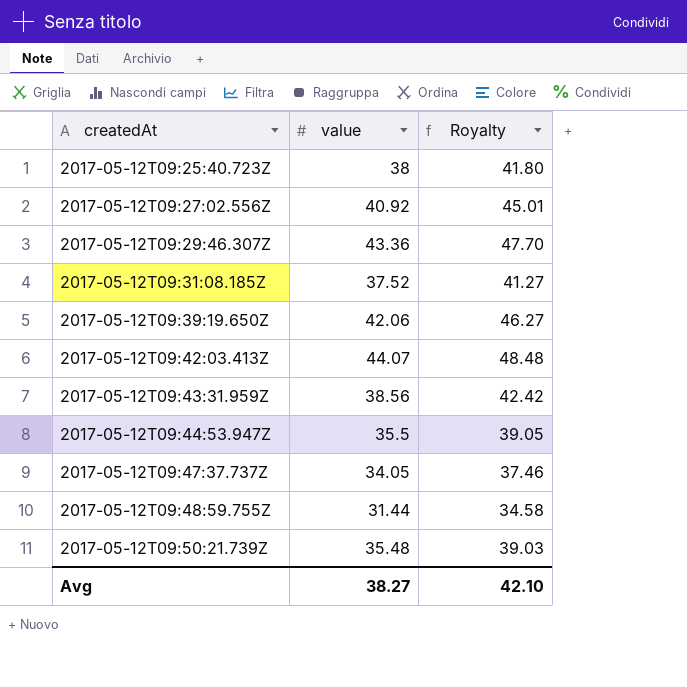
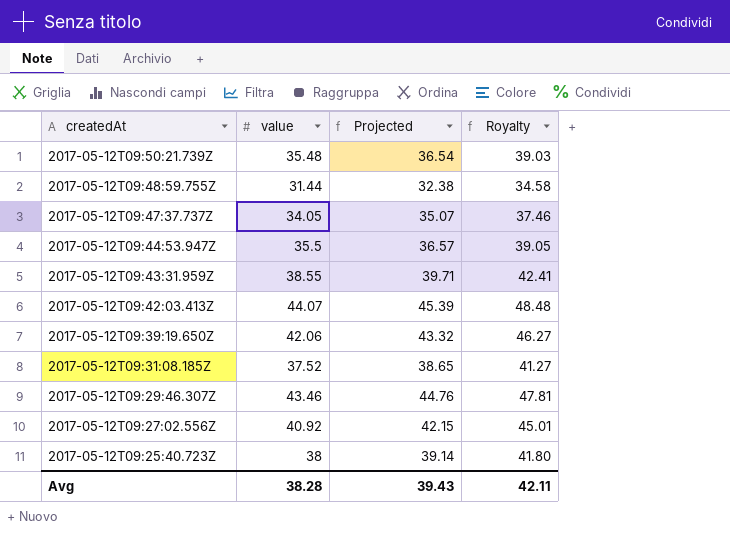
row order: createdAt ascending -> createdAt descending
column Projected | formula: none -> [value] * 1.03
2017-05-12T09:43:31.959Z | value: 38.56 -> 38.55
2017-05-12T09:43:31.959Z | Royalty: 42.42 -> 42.41
2017-05-12T09:29:46.307Z | value: 43.36 -> 43.46
2017-05-12T09:29:46.307Z | Royalty: 47.70 -> 47.81
Avg | value: 38.27 -> 38.28
Avg | Royalty: 42.10 -> 42.11

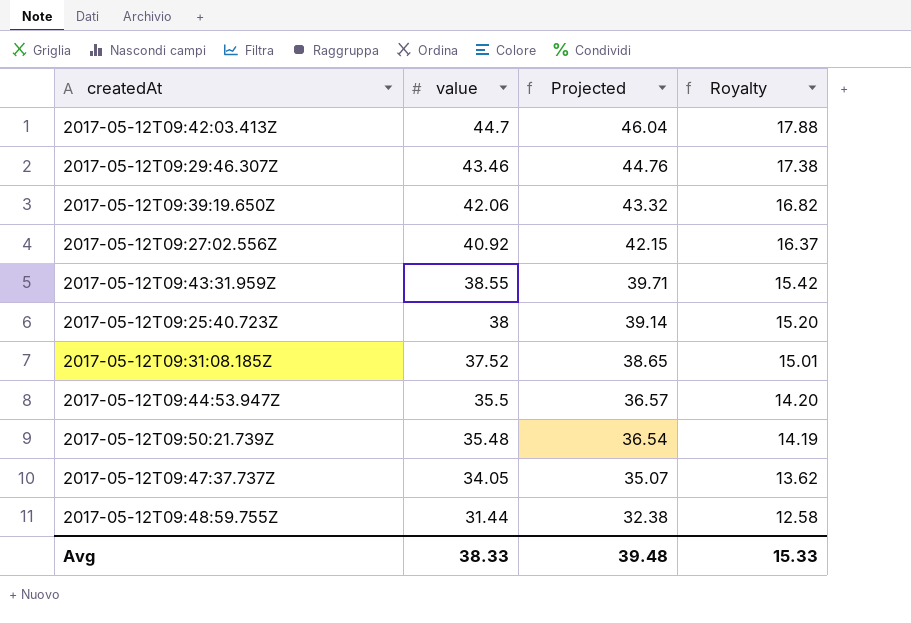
row order: createdAt descending -> value descending
column Royalty | formula: [value] * 1.1 -> [value] * 0.4
2017-05-12T09:42:03.413Z | value: 44.07 -> 44.7
2017-05-12T09:42:03.413Z | Projected: 45.39 -> 46.04
Avg | value: 38.28 -> 38.33
Avg | Projected: 39.43 -> 39.48
Avg | Royalty: 42.11 -> 15.33

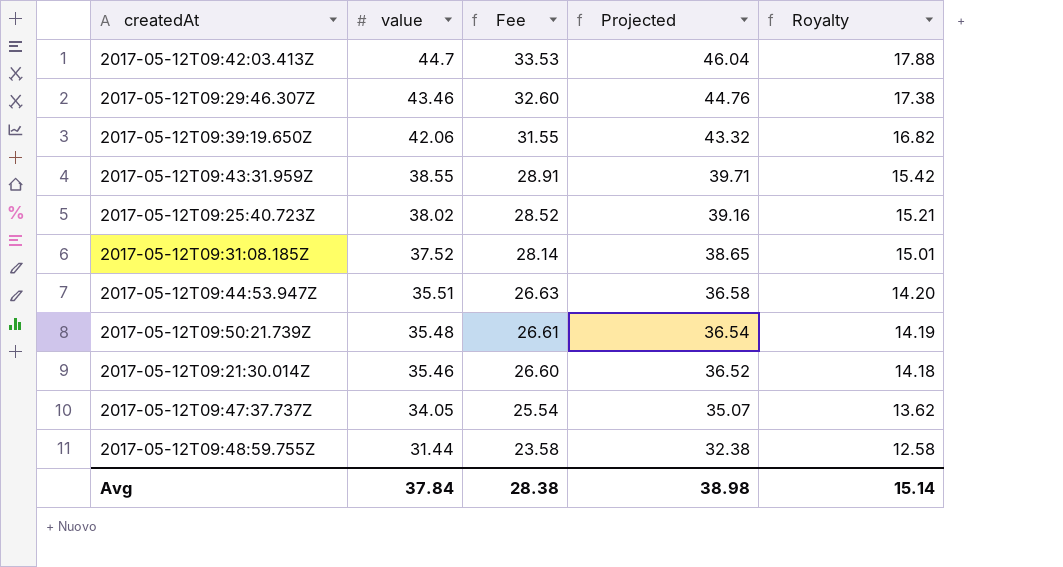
column Fee | formula: none -> [value] * 0.75
row 2017-05-12T09:27:02.556Z: 40.92 | 42.15 | 16.37 -> none
2017-05-12T09:25:40.723Z | value: 38 -> 38.02
2017-05-12T09:25:40.723Z | Projected: 39.14 -> 39.16
2017-05-12T09:25:40.723Z | Royalty: 15.20 -> 15.21
2017-05-12T09:44:53.947Z | value: 35.5 -> 35.51
2017-05-12T09:44:53.947Z | Projected: 36.57 -> 36.58
row 2017-05-12T09:21:30.014Z: none -> 35.46 | 26.60 | 36.52 | 14.18
Avg | value: 38.33 -> 37.84
Avg | Projected: 39.48 -> 38.98
Avg | Royalty: 15.33 -> 15.14

